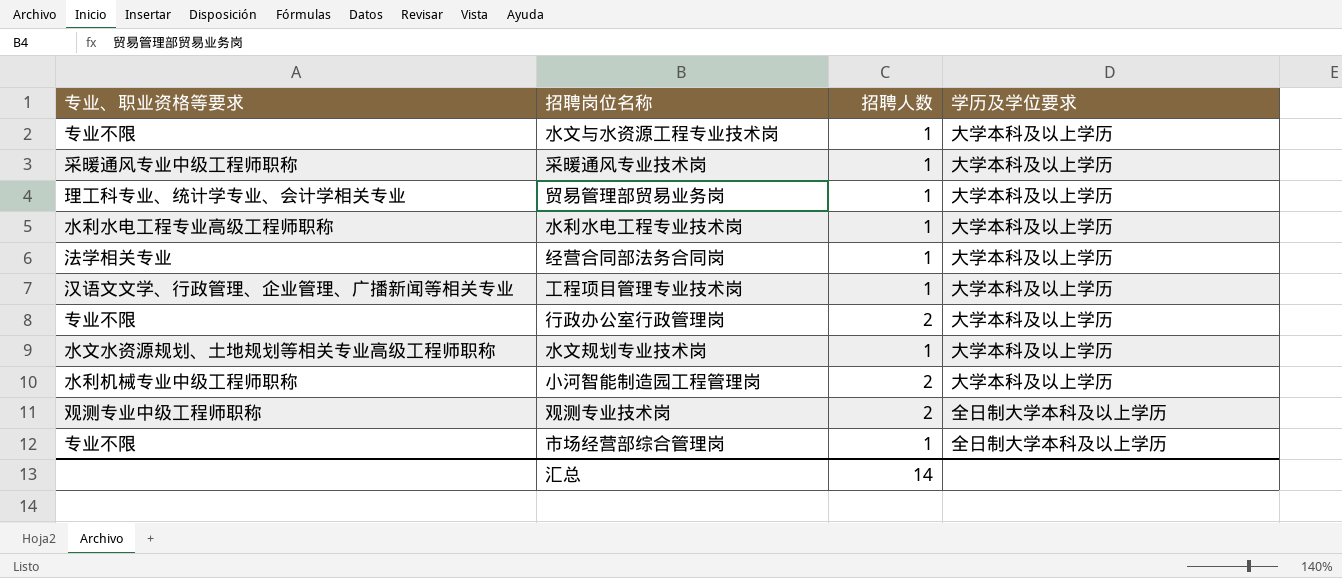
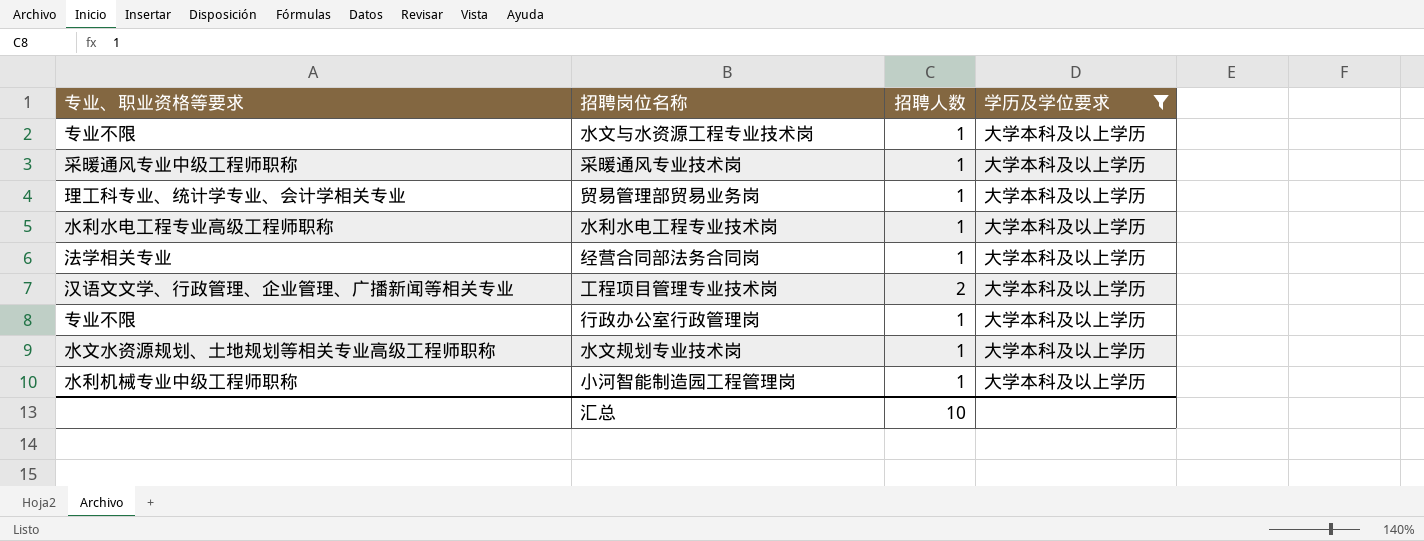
filter: none -> 学历及学位要求 = 大学本科及以上学历
工程项目管理专业技术岗 | 招聘人数: 1 -> 2
行政办公室行政管理岗 | 招聘人数: 2 -> 1
小河智能制造园工程管理岗 | 招聘人数: 2 -> 1
汇总 | 招聘人数: 14 -> 10

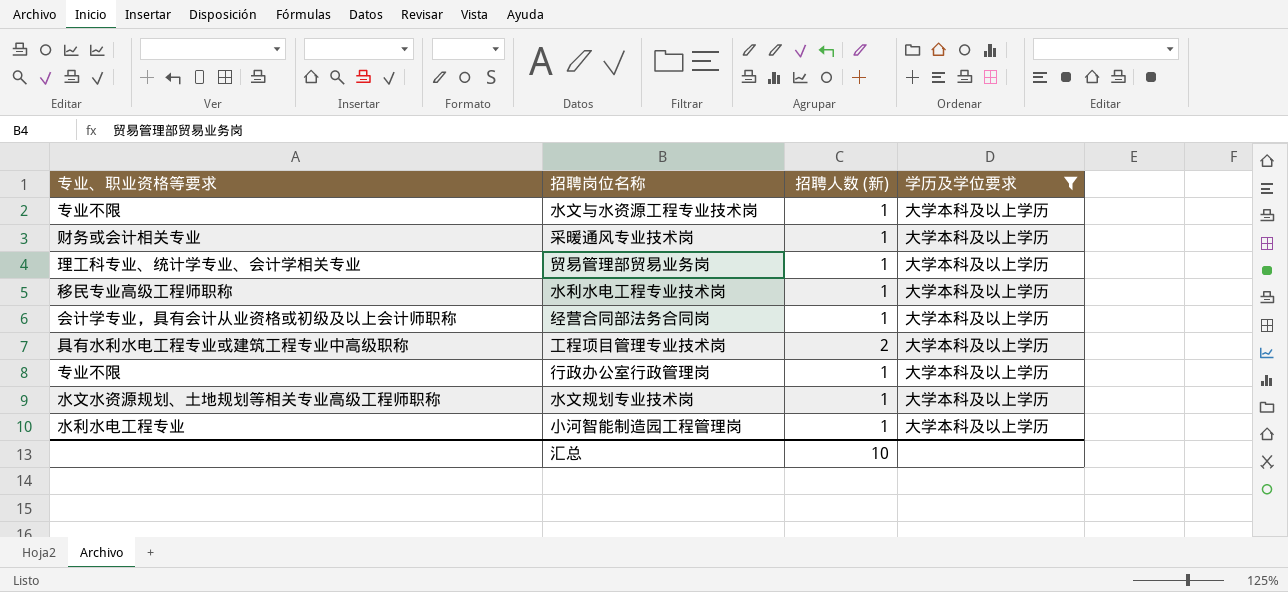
column name: 招聘人数 -> 招聘人数 (新)
采暖通风专业技术岗 | 专业、职业资格等要求: 采暖通风专业中级工程师职称 -> 财务或会计相关专业
水利水电工程专业技术岗 | 专业、职业资格等要求: 水利水电工程专业高级工程师职称 -> 移民专业高级工程师职称
经营合同部法务合同岗 | 专业、职业资格等要求: 法学相关专业 -> 会计学专业，具有会计从业资格或初级及以上会计师职称
工程项目管理专业技术岗 | 专业、职业资格等要求: 汉语文文学、行政管理、企业管理、广播新闻等相关专业 -> 具有水利水电工程专业或建筑工程专业中高级职称
小河智能制造园工程管理岗 | 专业、职业资格等要求: 水利机械专业中级工程师职称 -> 水利水电工程专业

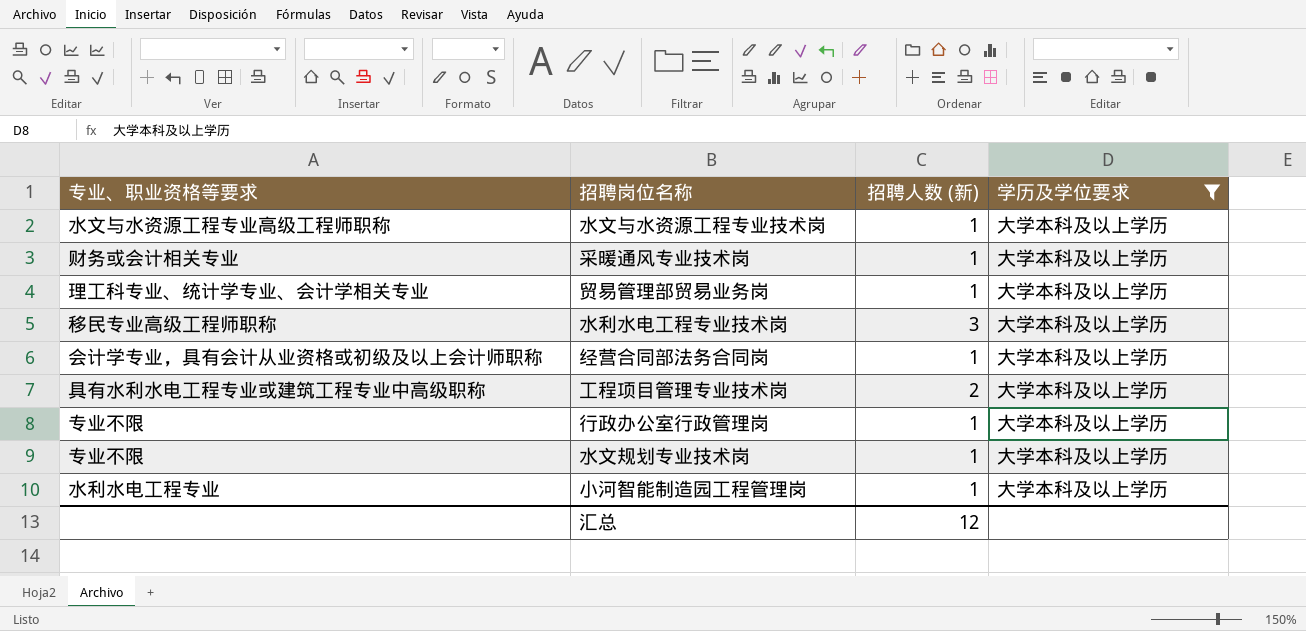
水文与水资源工程专业技术岗 | 专业、职业资格等要求: 专业不限 -> 水文与水资源工程专业高级工程师职称
水利水电工程专业技术岗 | 招聘人数 (新): 1 -> 3
水文规划专业技术岗 | 专业、职业资格等要求: 水文水资源规划、土地规划等相关专业高级工程师职称 -> 专业不限
汇总 | 招聘人数 (新): 10 -> 12

